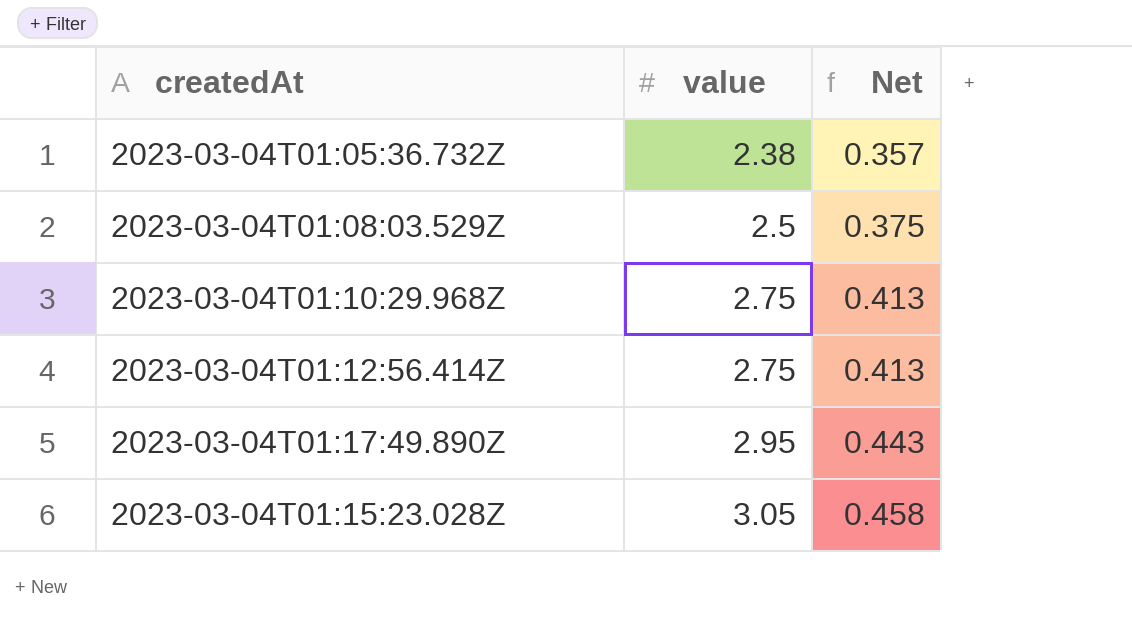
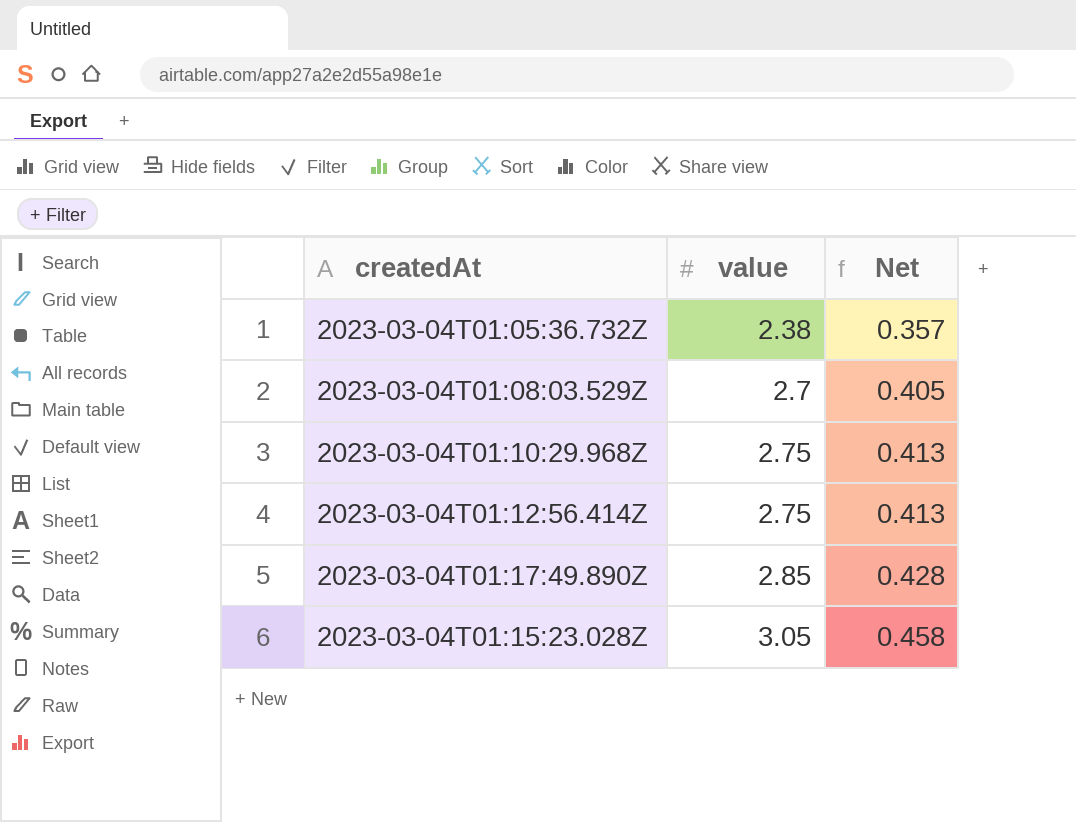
2023-03-04T01:08:03.529Z | value: 2.5 -> 2.7
2023-03-04T01:08:03.529Z | Net: 0.375 -> 0.405
2023-03-04T01:17:49.890Z | value: 2.95 -> 2.85
2023-03-04T01:17:49.890Z | Net: 0.443 -> 0.428

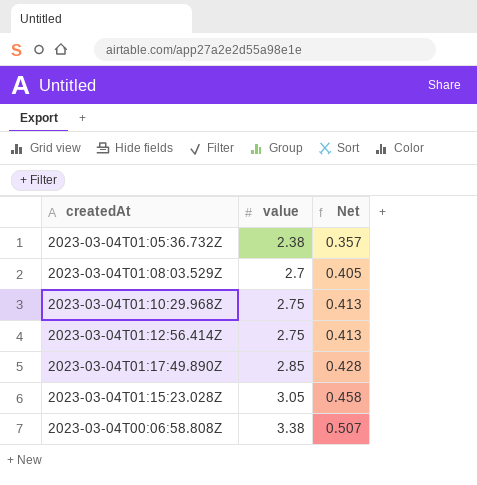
row 2023-03-04T00:06:58.808Z: none -> 3.38 | 0.507

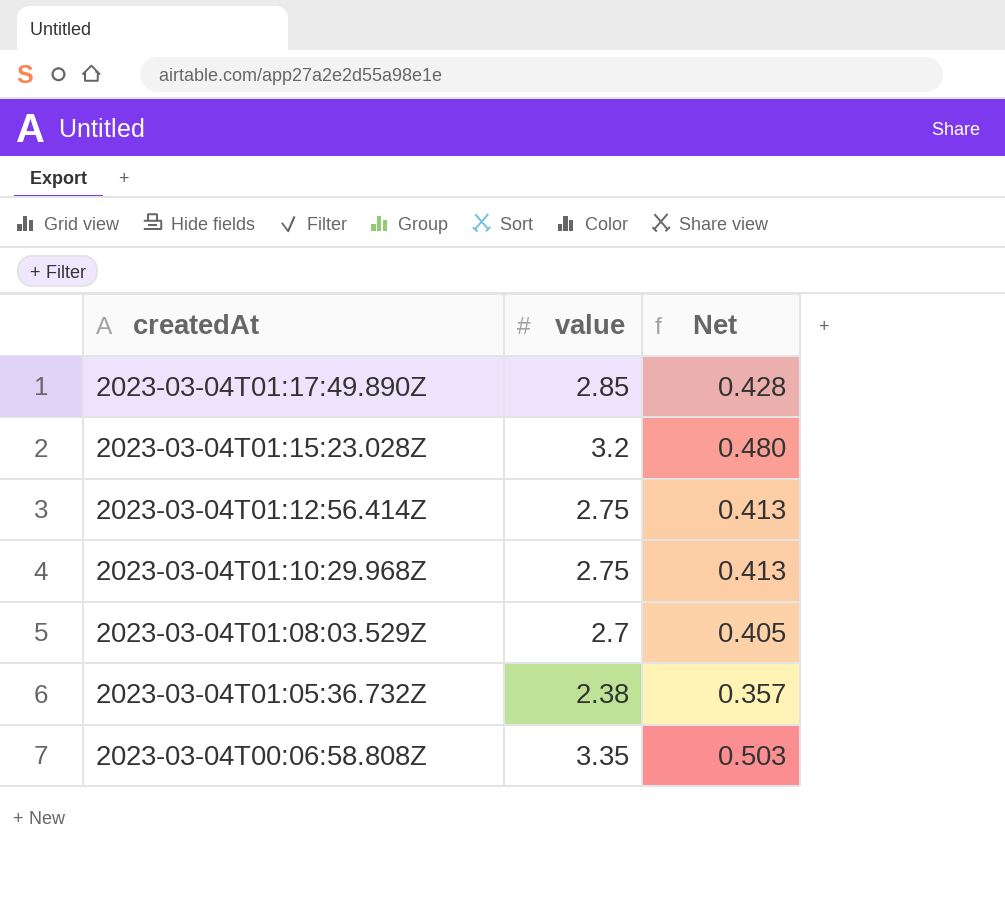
row order: value ascending -> createdAt descending
2023-03-04T01:15:23.028Z | value: 3.05 -> 3.2
2023-03-04T01:15:23.028Z | Net: 0.458 -> 0.480
2023-03-04T00:06:58.808Z | value: 3.38 -> 3.35
2023-03-04T00:06:58.808Z | Net: 0.507 -> 0.503

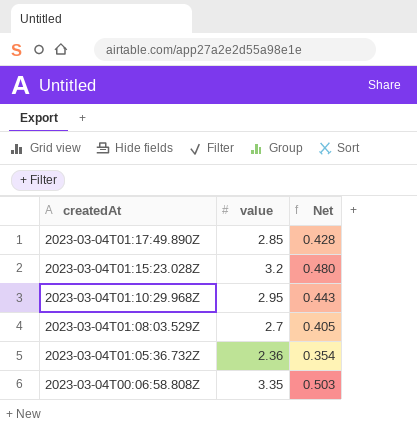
row 2023-03-04T01:12:56.414Z: 2.75 | 0.413 -> none
2023-03-04T01:10:29.968Z | value: 2.75 -> 2.95
2023-03-04T01:10:29.968Z | Net: 0.413 -> 0.443
2023-03-04T01:05:36.732Z | value: 2.38 -> 2.36
2023-03-04T01:05:36.732Z | Net: 0.357 -> 0.354

